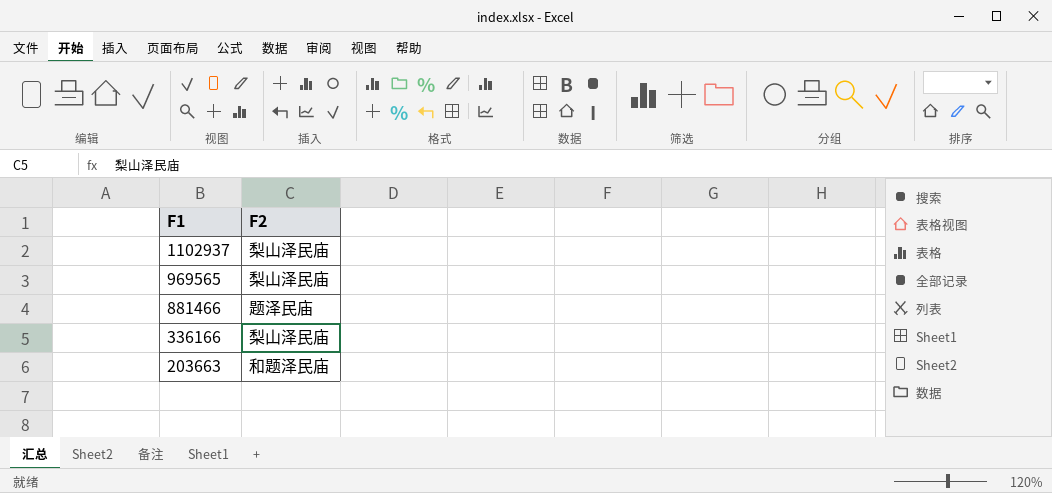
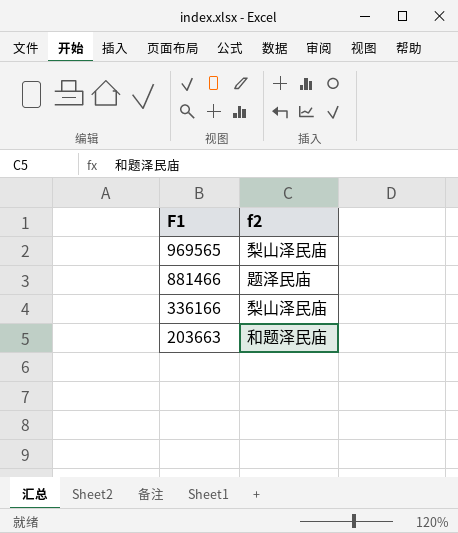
column name: F2 -> f2
row 1102937: 梨山泽民庙 -> none

